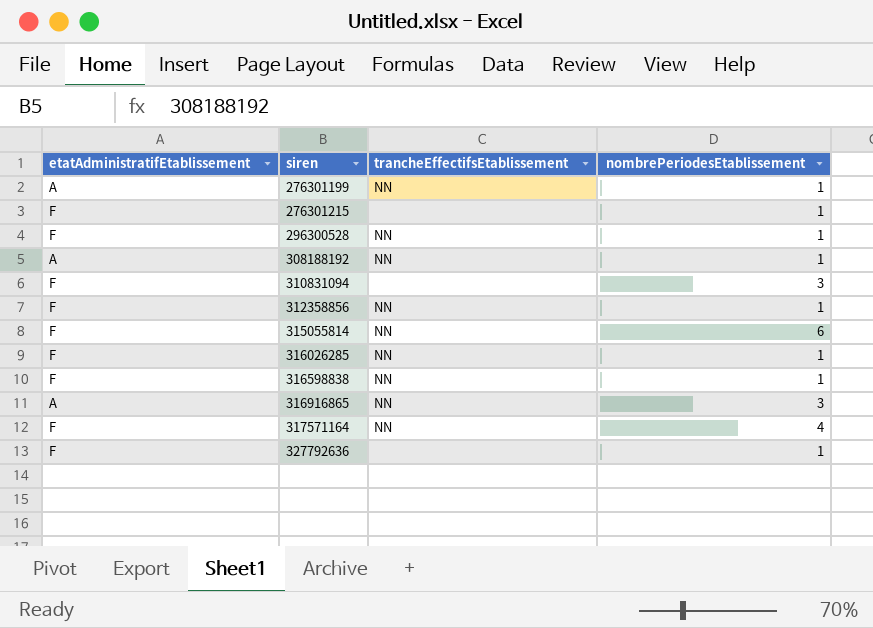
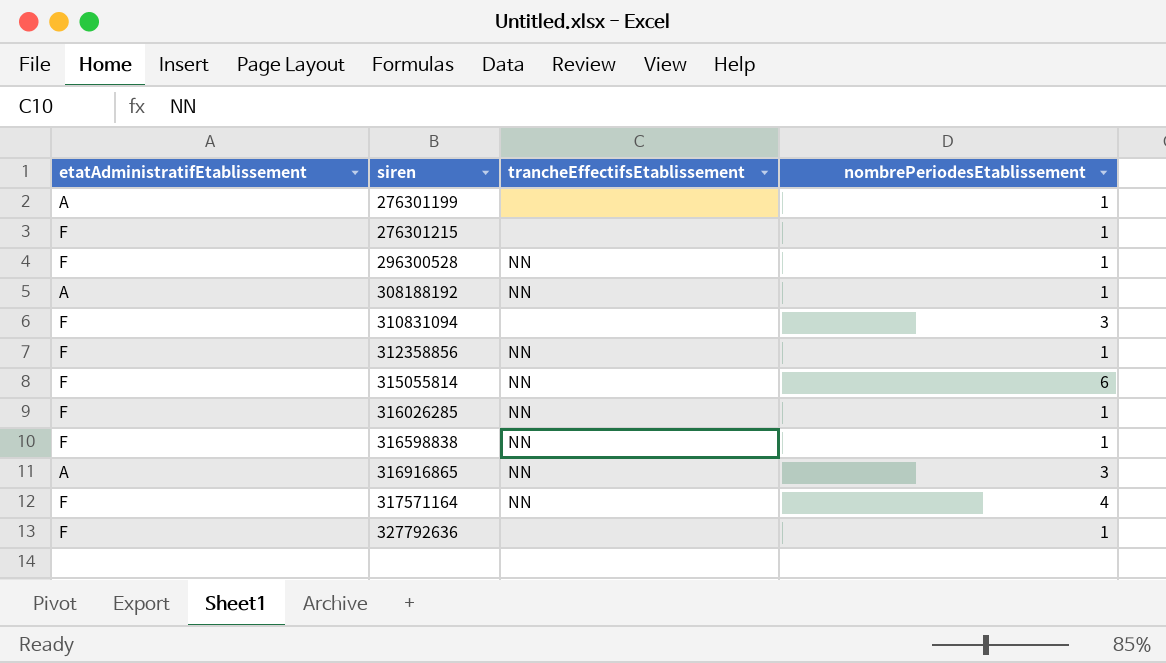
276301199 | trancheEffectifsEtablissement: NN -> none

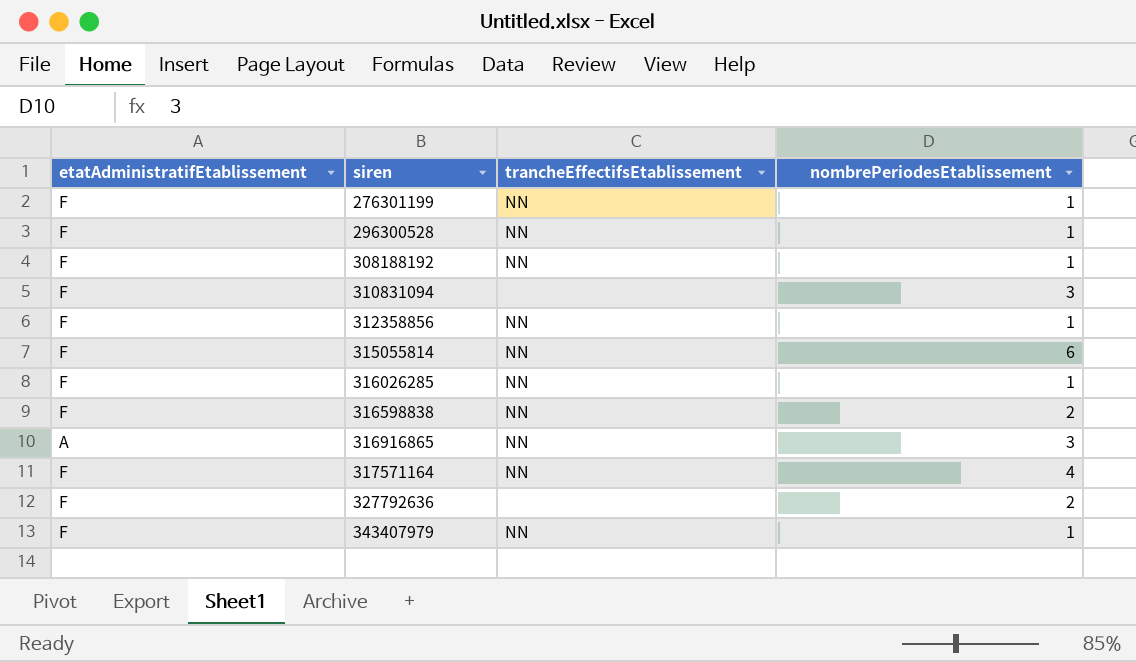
row 276301215: F | none | 1 -> none
276301199 | etatAdministratifEtablissement: A -> F
276301199 | trancheEffectifsEtablissement: none -> NN
308188192 | etatAdministratifEtablissement: A -> F
316598838 | nombrePeriodesEtablissement: 1 -> 2
327792636 | nombrePeriodesEtablissement: 1 -> 2
row 343407979: none -> F | NN | 1

